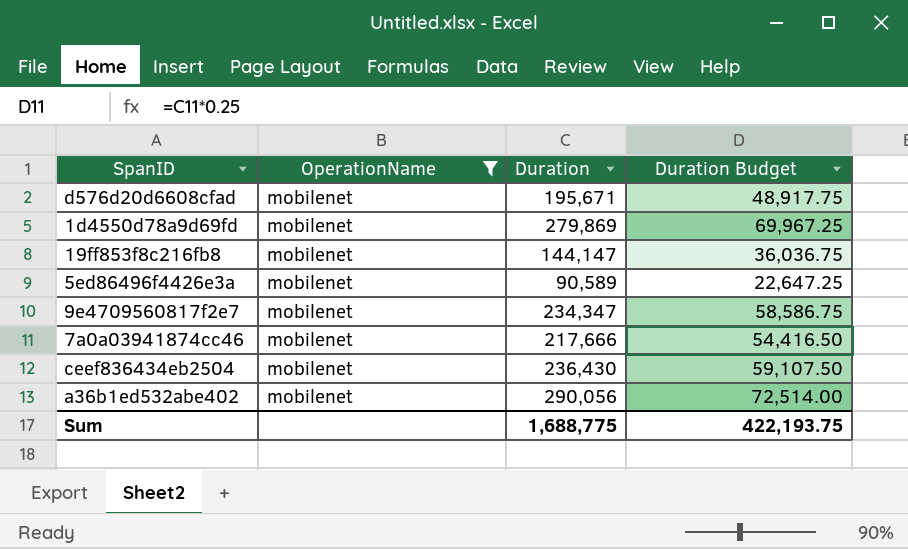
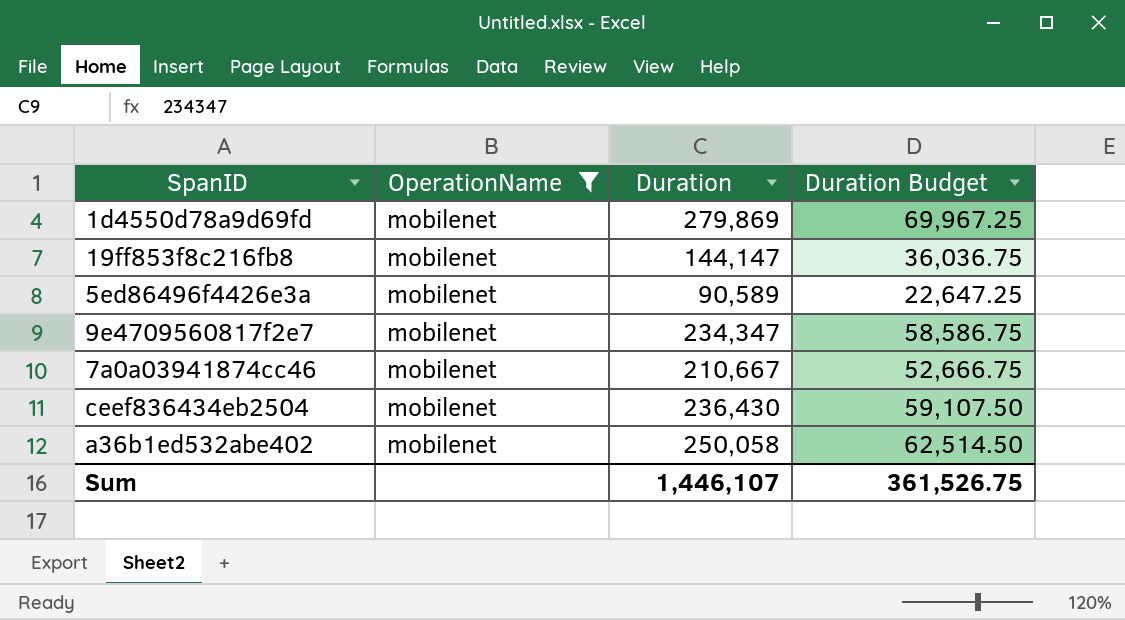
row d576d20d6608cfad: mobilenet | 195,671 | 48,917.75 -> none
7a0a03941874cc46 | Duration: 217,666 -> 210,667
7a0a03941874cc46 | Duration Budget: 54,416.50 -> 52,666.75
a36b1ed532abe402 | Duration: 290,056 -> 250,058
a36b1ed532abe402 | Duration Budget: 72,514.00 -> 62,514.50
Sum | Duration: 1,688,775 -> 1,446,107
Sum | Duration Budget: 422,193.75 -> 361,526.75

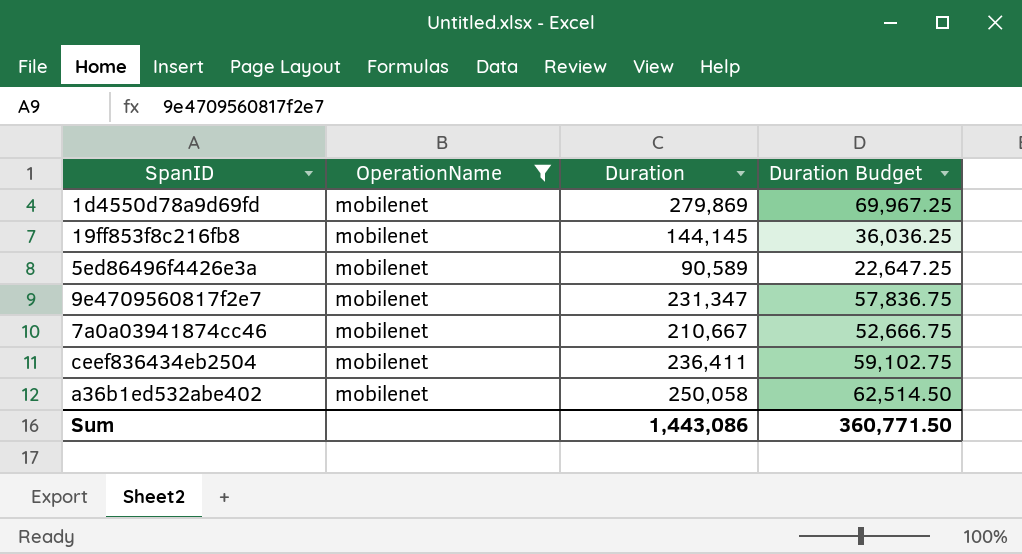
19ff853f8c216fb8 | Duration: 144,147 -> 144,145
19ff853f8c216fb8 | Duration Budget: 36,036.75 -> 36,036.25
9e4709560817f2e7 | Duration: 234,347 -> 231,347
9e4709560817f2e7 | Duration Budget: 58,586.75 -> 57,836.75
ceef836434eb2504 | Duration: 236,430 -> 236,411
ceef836434eb2504 | Duration Budget: 59,107.50 -> 59,102.75
Sum | Duration: 1,446,107 -> 1,443,086
Sum | Duration Budget: 361,526.75 -> 360,771.50

